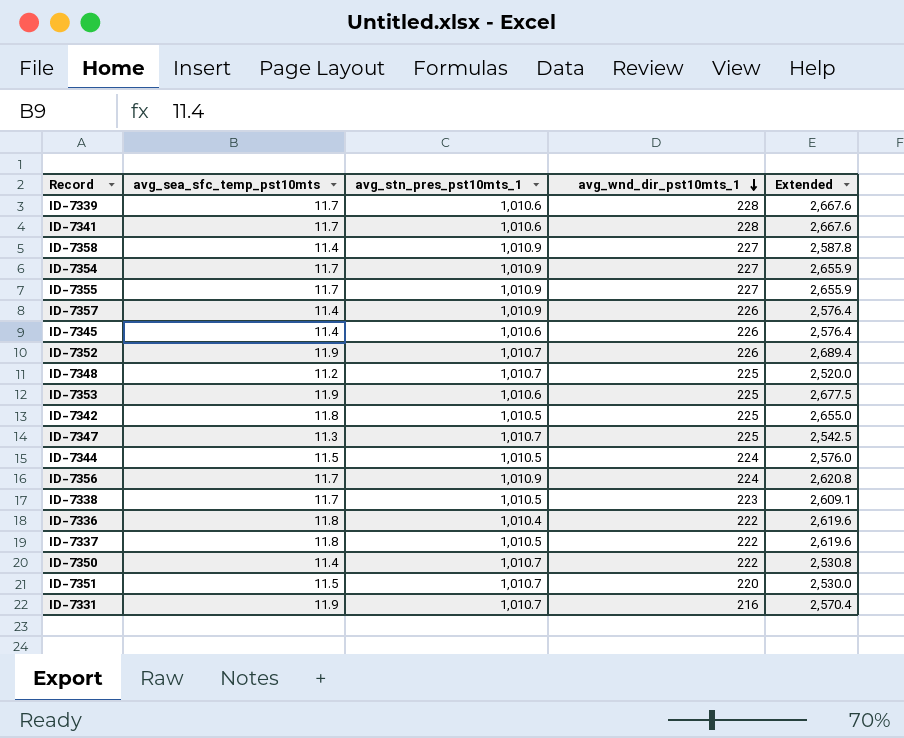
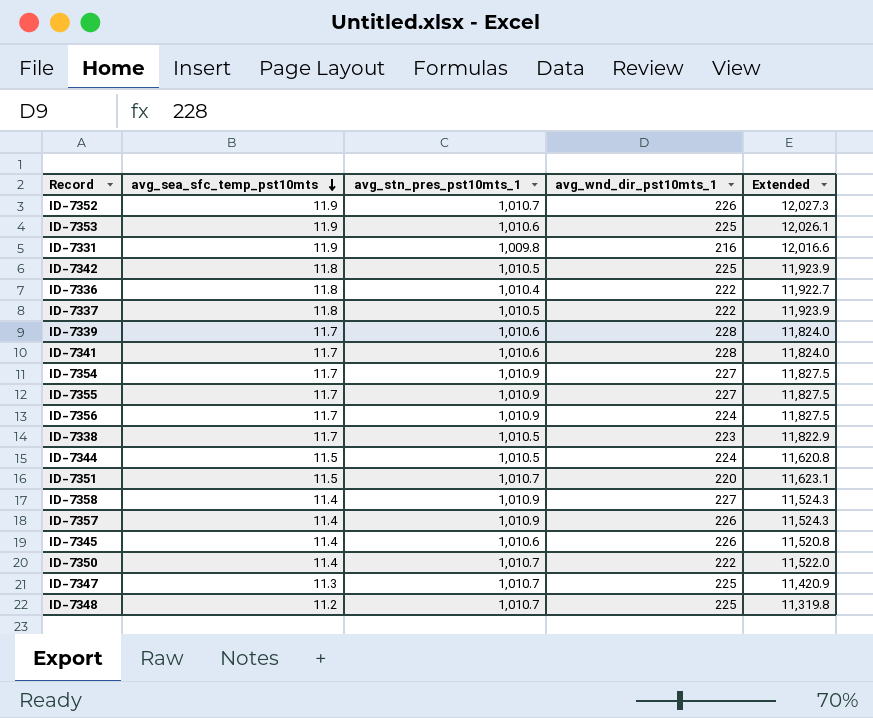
row order: avg_wnd_dir_pst10mts_1 descending -> avg_sea_sfc_temp_pst10mts descending
column Extended | formula: [avg_sea_sfc_temp_pst10mts] * [avg_wnd_dir_pst10mts_1] -> [avg_sea_sfc_temp_pst10mts] * [avg_stn_pres_pst10mts_1]
ID-7331 | avg_stn_pres_pst10mts_1: 1,010.7 -> 1,009.8

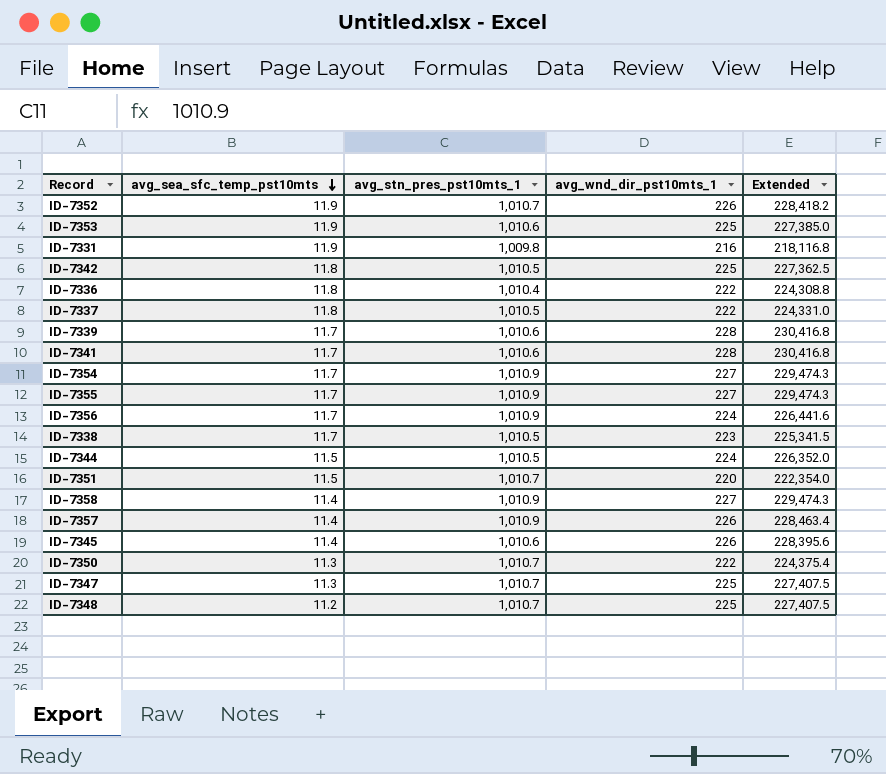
column Extended | formula: [avg_sea_sfc_temp_pst10mts] * [avg_stn_pres_pst10mts_1] -> [avg_stn_pres_pst10mts_1] * [avg_wnd_dir_pst10mts_1]
ID-7350 | avg_sea_sfc_temp_pst10mts: 11.4 -> 11.3

